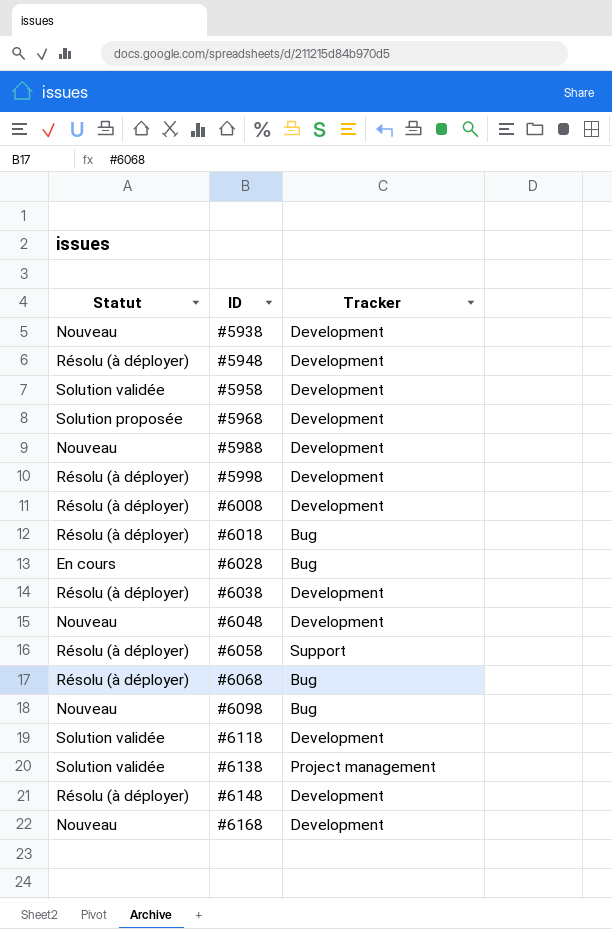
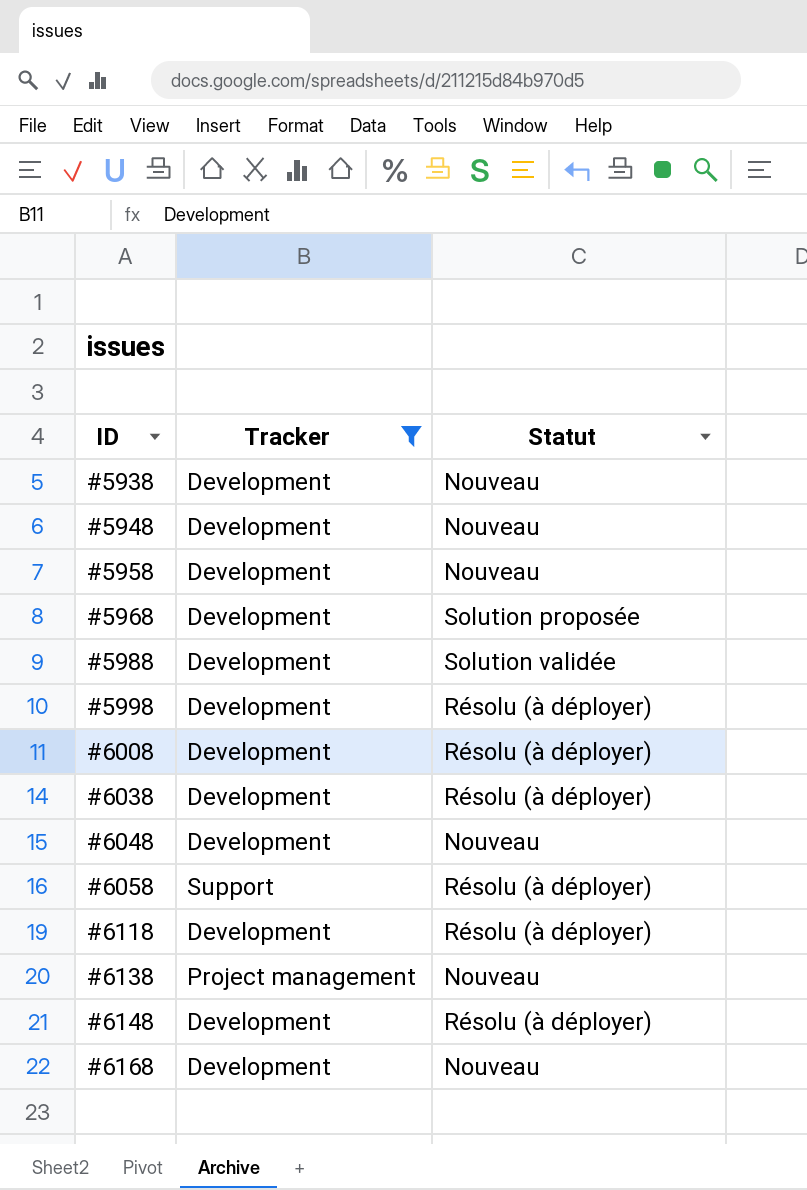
filter: none -> Tracker != Bug
column Statut | position: 1 -> 3
#5948 | Statut: Résolu (à déployer) -> Nouveau
#5958 | Statut: Solution validée -> Nouveau
#5988 | Statut: Nouveau -> Solution validée
#6118 | Statut: Solution validée -> Résolu (à déployer)
#6138 | Statut: Solution validée -> Nouveau

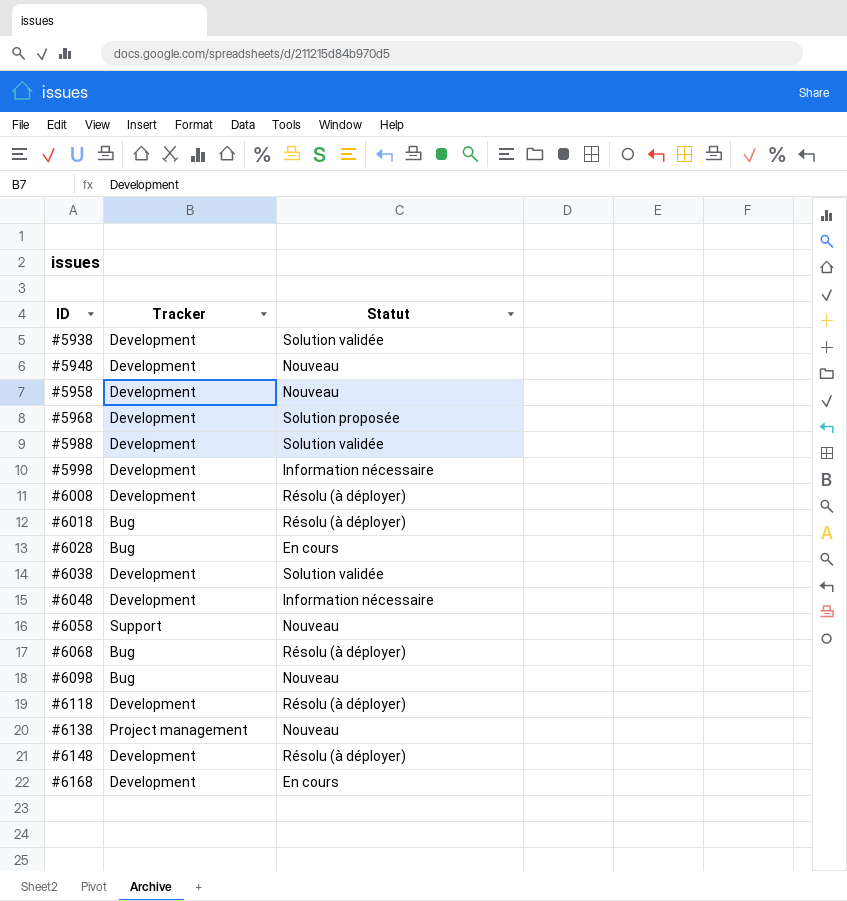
filter: Tracker != Bug -> none
#5938 | Statut: Nouveau -> Solution validée
#5998 | Statut: Résolu (à déployer) -> Information nécessaire
#6038 | Statut: Résolu (à déployer) -> Solution validée
#6048 | Statut: Nouveau -> Information nécessaire
#6058 | Statut: Résolu (à déployer) -> Nouveau
#6168 | Statut: Nouveau -> En cours

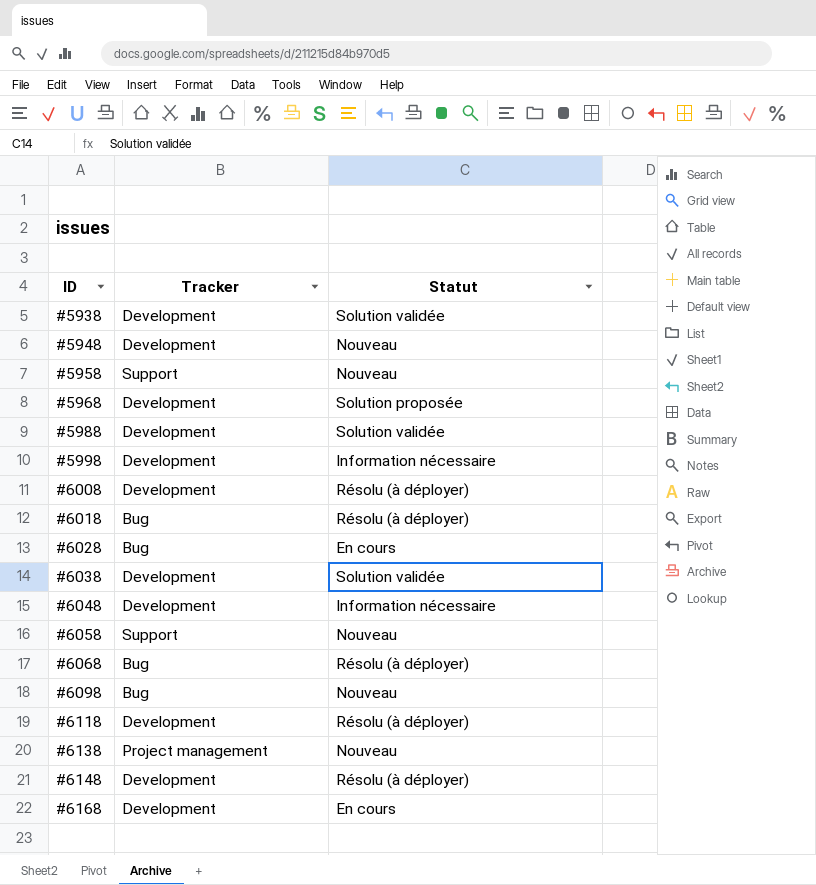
#5958 | Tracker: Development -> Support

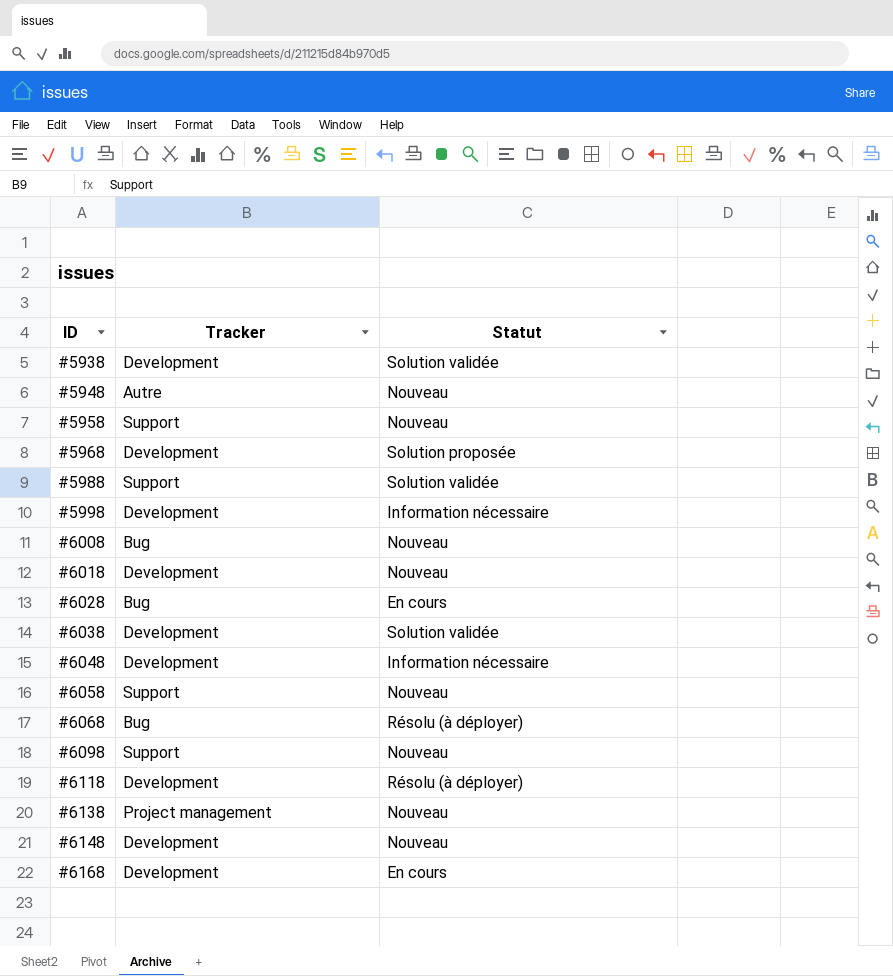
#5948 | Tracker: Development -> Autre
#5988 | Tracker: Development -> Support
#6008 | Tracker: Development -> Bug
#6008 | Statut: Résolu (à déployer) -> Nouveau
#6018 | Tracker: Bug -> Development
#6018 | Statut: Résolu (à déployer) -> Nouveau
#6098 | Tracker: Bug -> Support
#6148 | Statut: Résolu (à déployer) -> Nouveau

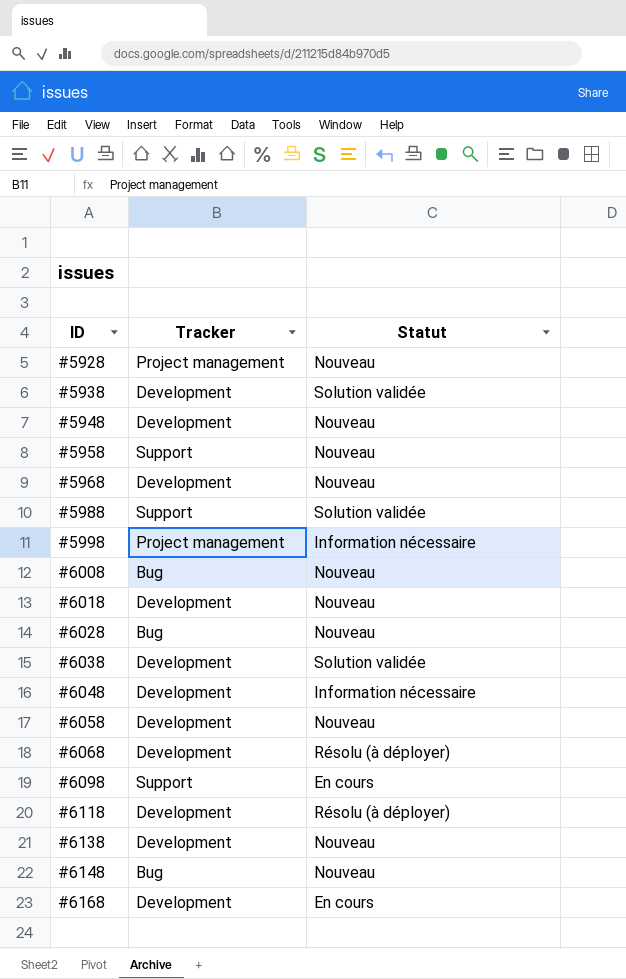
row #5928: none -> Project management | Nouveau
#5948 | Tracker: Autre -> Development
#5968 | Statut: Solution proposée -> Nouveau
#5998 | Tracker: Development -> Project management
#6028 | Statut: En cours -> Nouveau
#6058 | Tracker: Support -> Development
#6068 | Tracker: Bug -> Development
#6098 | Statut: Nouveau -> En cours
#6138 | Tracker: Project management -> Development
#6148 | Tracker: Development -> Bug

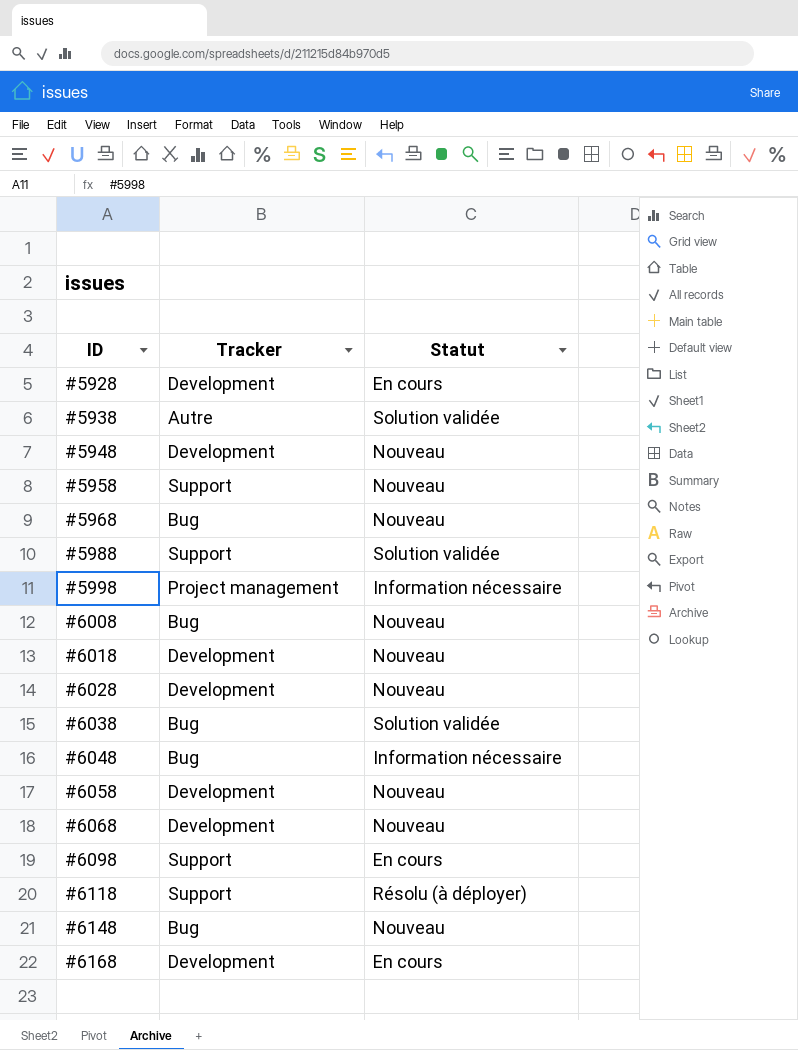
row #6138: Development | Nouveau -> none
#5928 | Tracker: Project management -> Development
#5928 | Statut: Nouveau -> En cours
#5938 | Tracker: Development -> Autre
#5968 | Tracker: Development -> Bug
#6028 | Tracker: Bug -> Development
#6038 | Tracker: Development -> Bug
#6048 | Tracker: Development -> Bug
#6068 | Statut: Résolu (à déployer) -> Nouveau
#6118 | Tracker: Development -> Support

